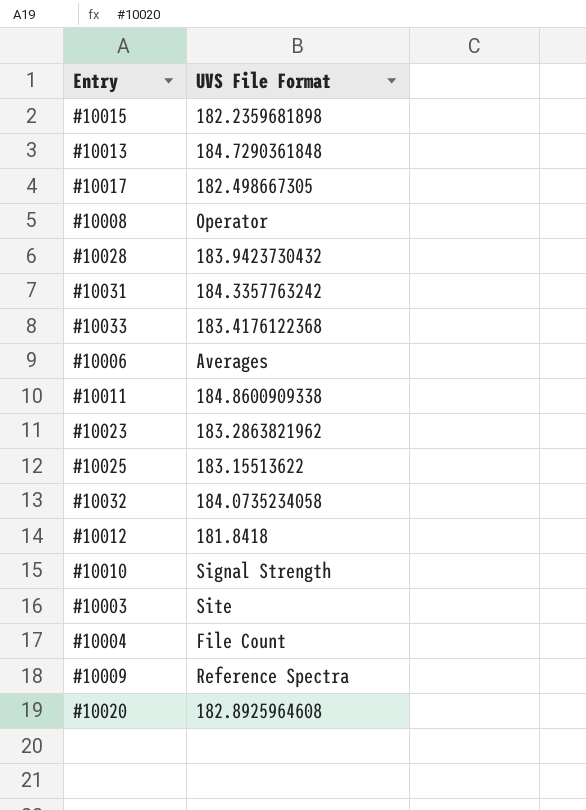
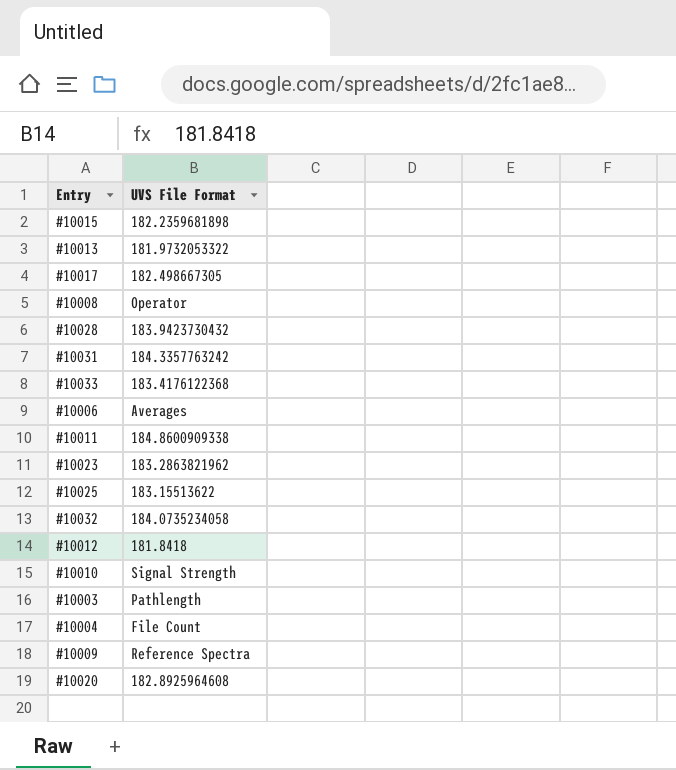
#10013 | UVS File Format: 184.7290361848 -> 181.9732053322
#10003 | UVS File Format: Site -> Pathlength

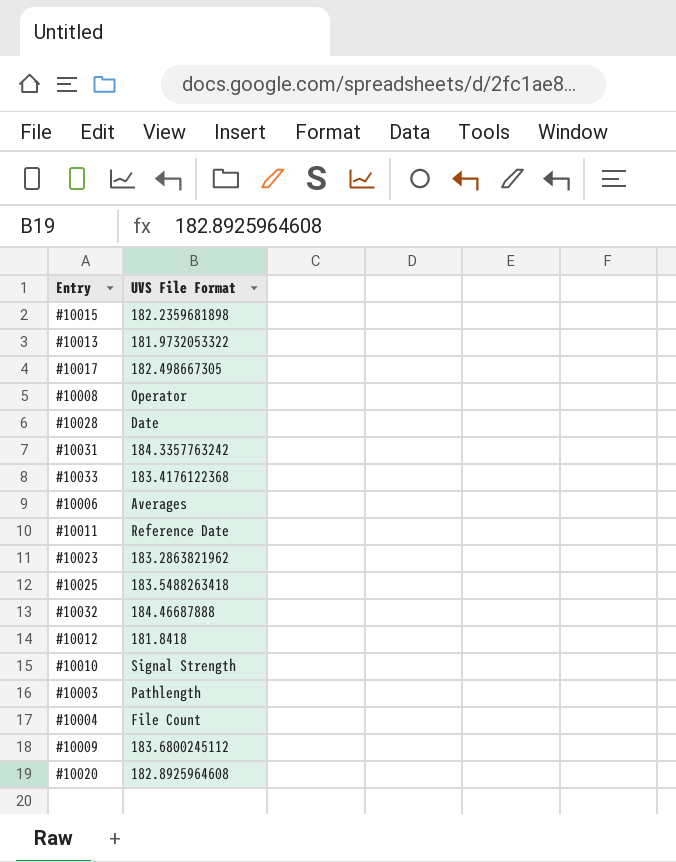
#10028 | UVS File Format: 183.9423730432 -> Date
#10011 | UVS File Format: 184.8600909338 -> Reference Date
#10025 | UVS File Format: 183.15513622 -> 183.5488263418
#10032 | UVS File Format: 184.0735234058 -> 184.46687888
#10009 | UVS File Format: Reference Spectra -> 183.6800245112

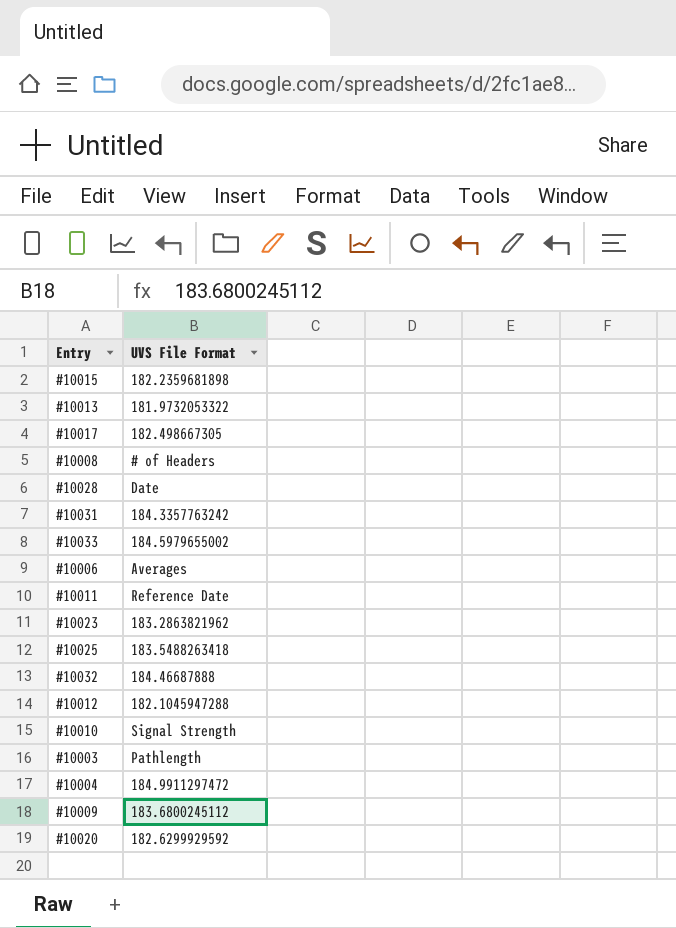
#10008 | UVS File Format: Operator -> # of Headers
#10033 | UVS File Format: 183.4176122368 -> 184.5979655002
#10012 | UVS File Format: 181.8418 -> 182.1045947288
#10004 | UVS File Format: File Count -> 184.9911297472
#10020 | UVS File Format: 182.8925964608 -> 182.6299929592

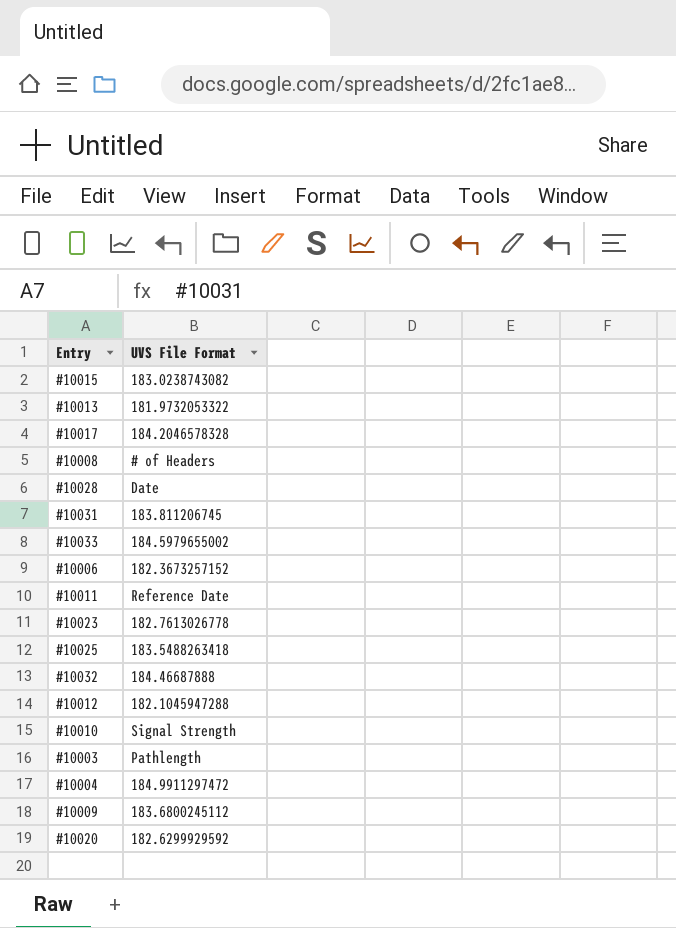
#10015 | UVS File Format: 182.2359681898 -> 183.0238743082
#10017 | UVS File Format: 182.498667305 -> 184.2046578328
#10031 | UVS File Format: 184.3357763242 -> 183.811206745
#10006 | UVS File Format: Averages -> 182.3673257152
#10023 | UVS File Format: 183.2863821962 -> 182.7613026778

